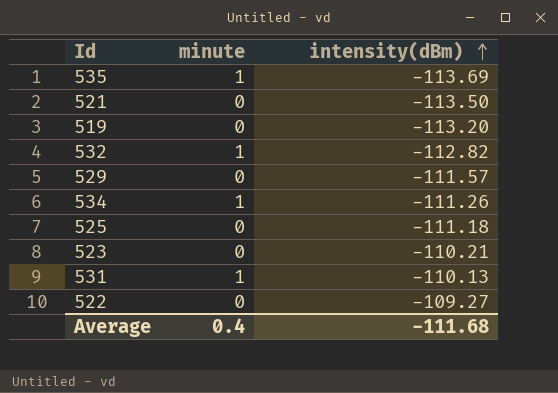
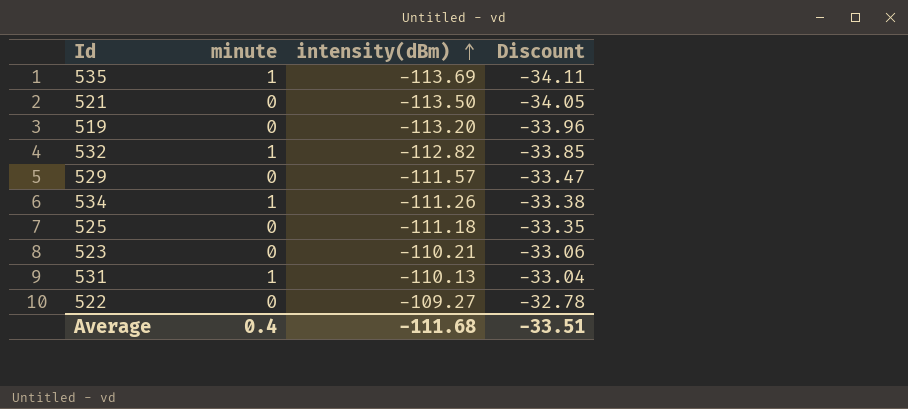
column Discount | formula: none -> [intensity(dBm)] * 0.3

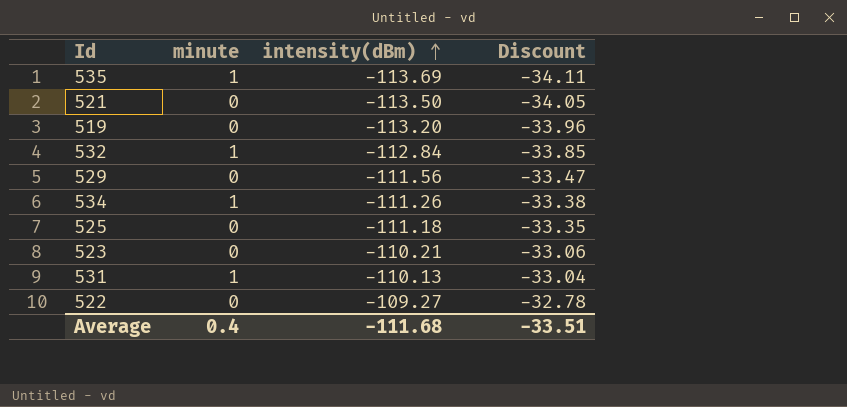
532 | intensity(dBm): -112.82 -> -112.84
529 | intensity(dBm): -111.57 -> -111.56

